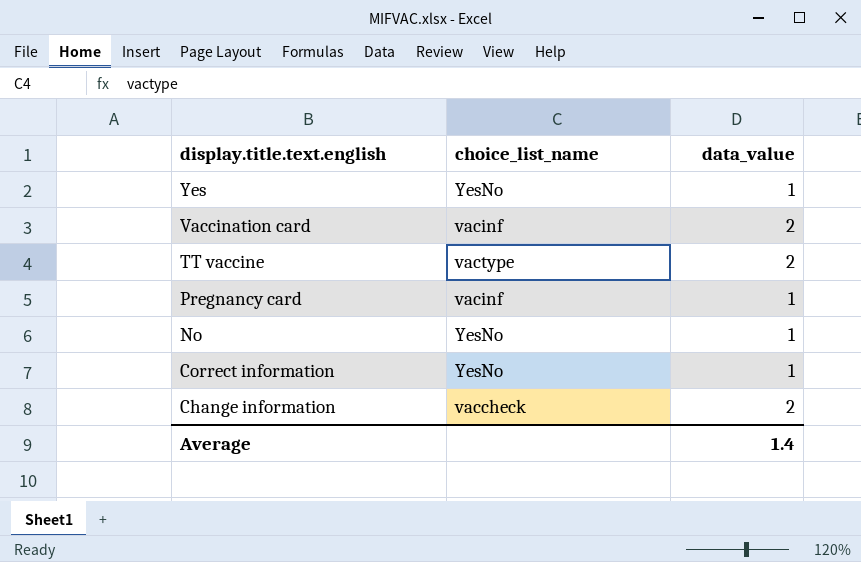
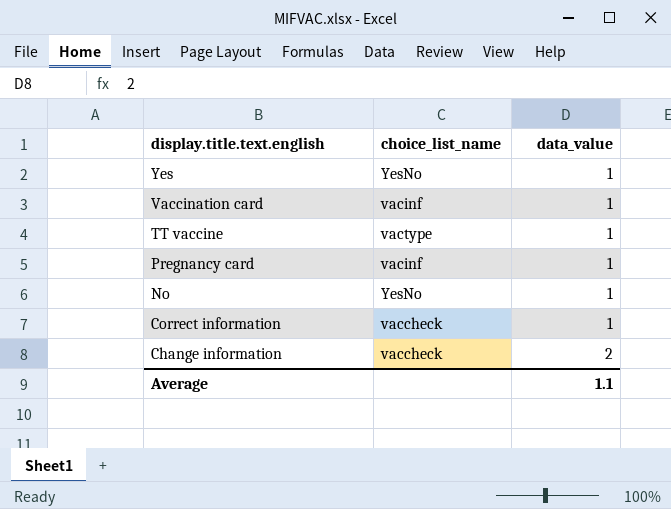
Vaccination card | data_value: 2 -> 1
TT vaccine | data_value: 2 -> 1
Correct information | choice_list_name: YesNo -> vaccheck
Average | data_value: 1.4 -> 1.1

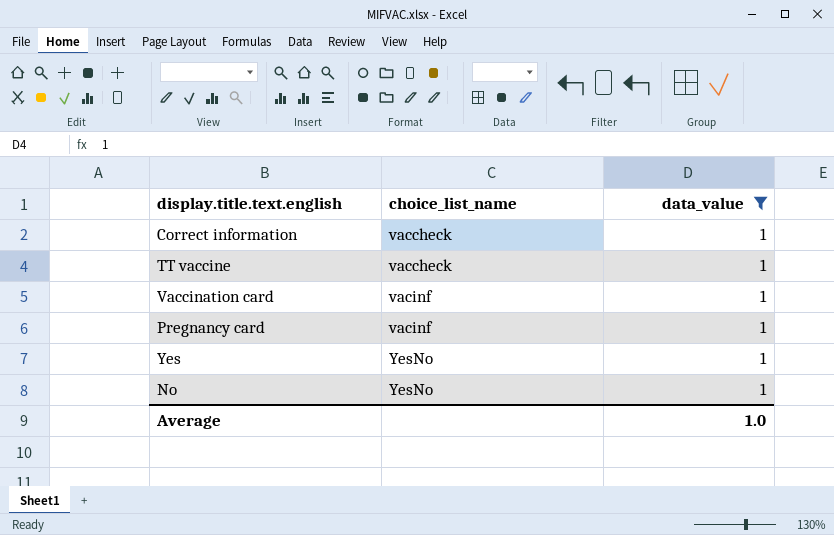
filter: none -> data_value = 1
row order: display.title.text.english descending -> choice_list_name ascending
TT vaccine | choice_list_name: vactype -> vaccheck
Average | data_value: 1.1 -> 1.0

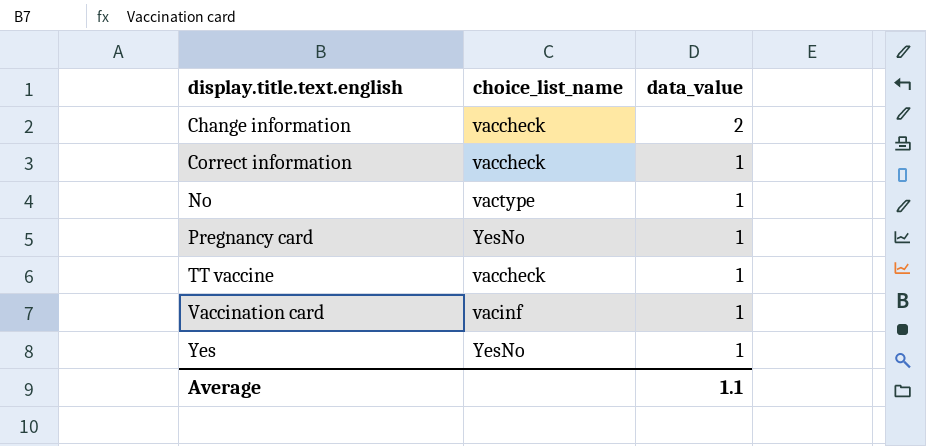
filter: data_value = 1 -> none
row order: choice_list_name ascending -> display.title.text.english ascending
No | choice_list_name: YesNo -> vactype
Pregnancy card | choice_list_name: vacinf -> YesNo
Average | data_value: 1.0 -> 1.1

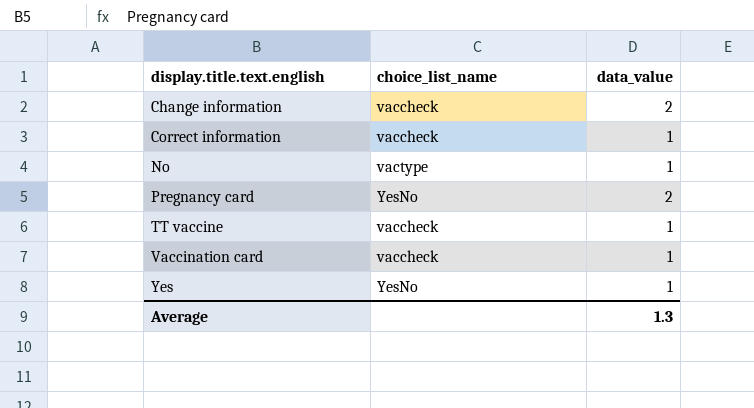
Pregnancy card | data_value: 1 -> 2
Vaccination card | choice_list_name: vacinf -> vaccheck
Average | data_value: 1.1 -> 1.3

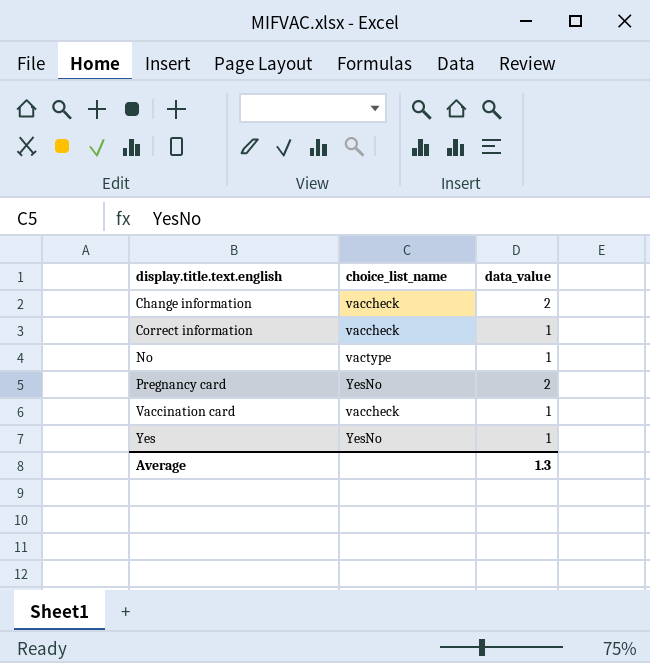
row TT vaccine: vaccheck | 1 -> none

